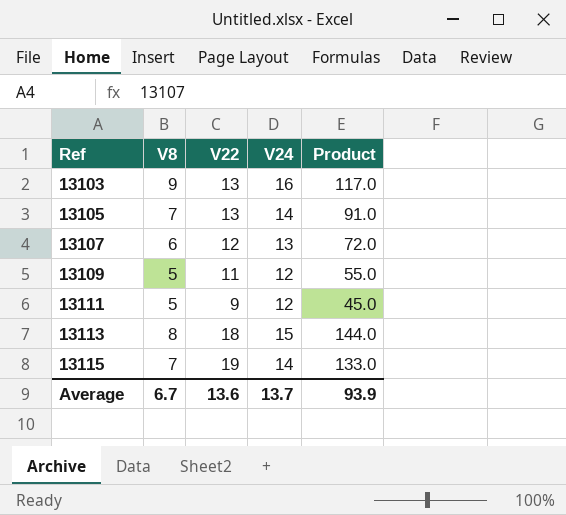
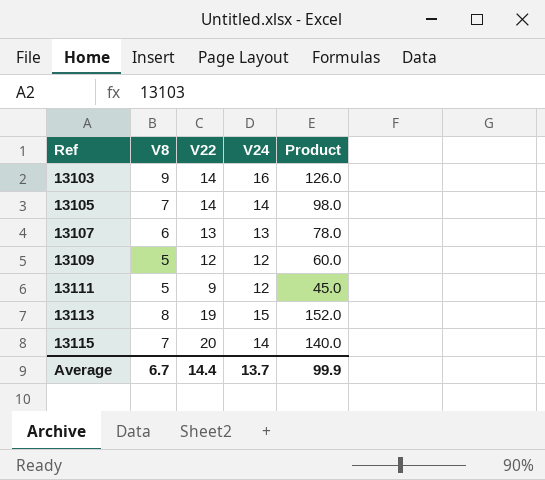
13103 | V22: 13 -> 14
13103 | Product: 117.0 -> 126.0
13105 | V22: 13 -> 14
13105 | Product: 91.0 -> 98.0
13107 | V22: 12 -> 13
13107 | Product: 72.0 -> 78.0
13109 | V22: 11 -> 12
13109 | Product: 55.0 -> 60.0
13113 | V22: 18 -> 19
13113 | Product: 144.0 -> 152.0
13115 | V22: 19 -> 20
13115 | Product: 133.0 -> 140.0
Average | V22: 13.6 -> 14.4
Average | Product: 93.9 -> 99.9

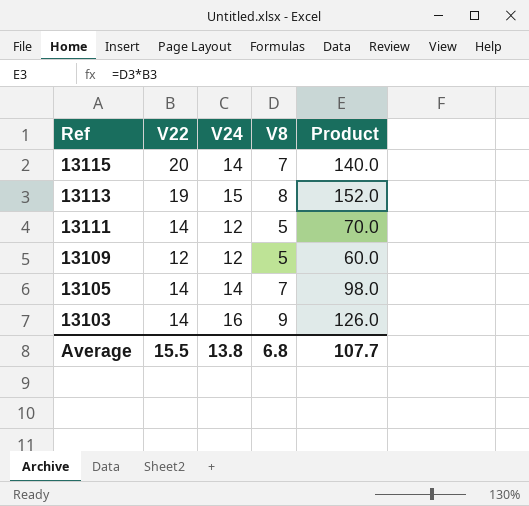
row order: Ref ascending -> Ref descending
column V8 | position: 2 -> 4
row 13107: 6 | 13 | 13 | 78.0 -> none
13111 | V22: 9 -> 14
13111 | Product: 45.0 -> 70.0
Average | V22: 14.4 -> 15.5
Average | V24: 13.7 -> 13.8
Average | V8: 6.7 -> 6.8
Average | Product: 99.9 -> 107.7

